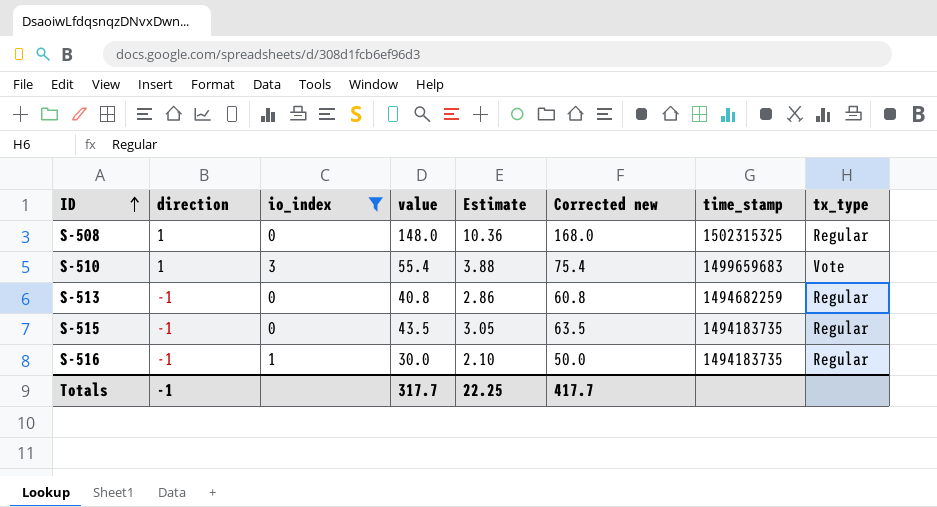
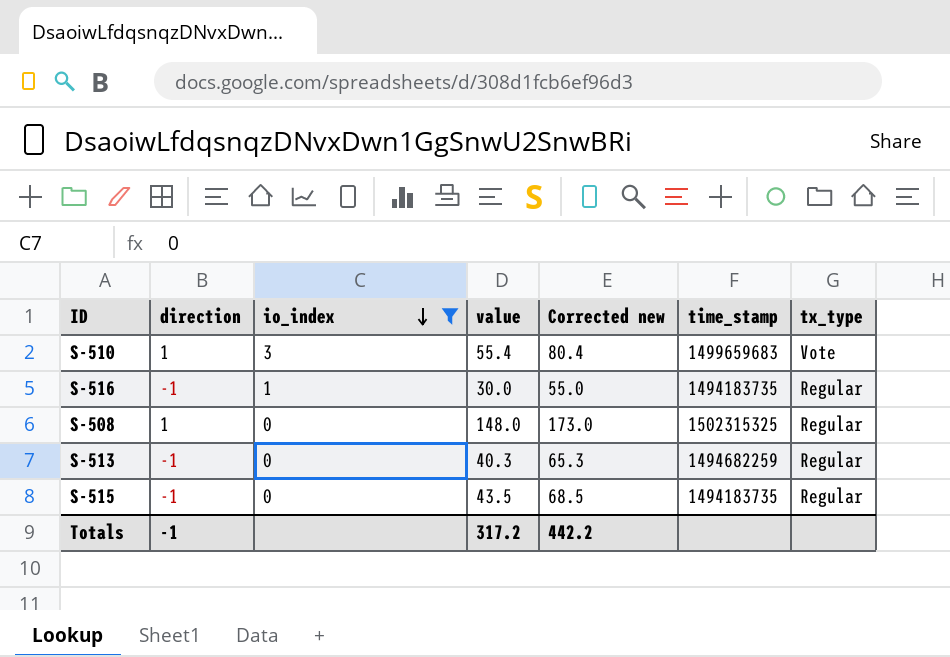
row order: ID ascending -> io_index descending
column Estimate | formula: [value] * 0.07 -> none
column Corrected new | formula: [value] + 20 -> [value] + 25
S-513 | value: 40.8 -> 40.3
Totals | value: 317.7 -> 317.2
Totals | Corrected new: 417.7 -> 442.2

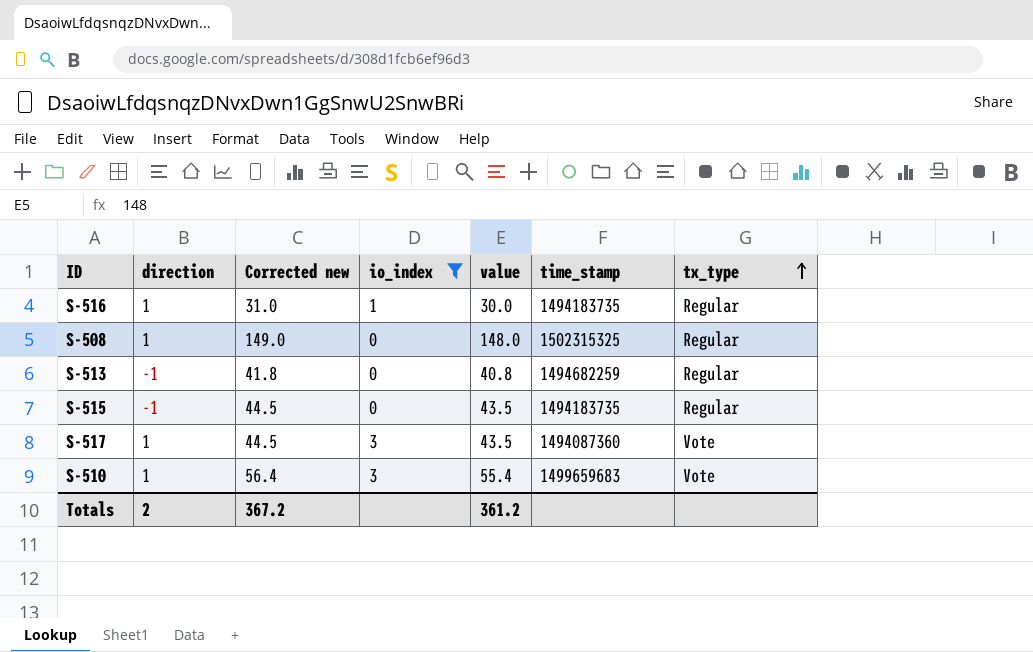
row order: io_index descending -> tx_type ascending
column Corrected new | formula: [value] + 25 -> [value] + 1
column Corrected new | position: 5 -> 3
S-516 | direction: -1 -> 1
S-513 | value: 40.3 -> 40.8
row S-517: none -> 1 | 44.5 | 3 | 43.5 | 1494087360 | Vote
Totals | direction: -1 -> 2
Totals | Corrected new: 442.2 -> 367.2
Totals | value: 317.2 -> 361.2

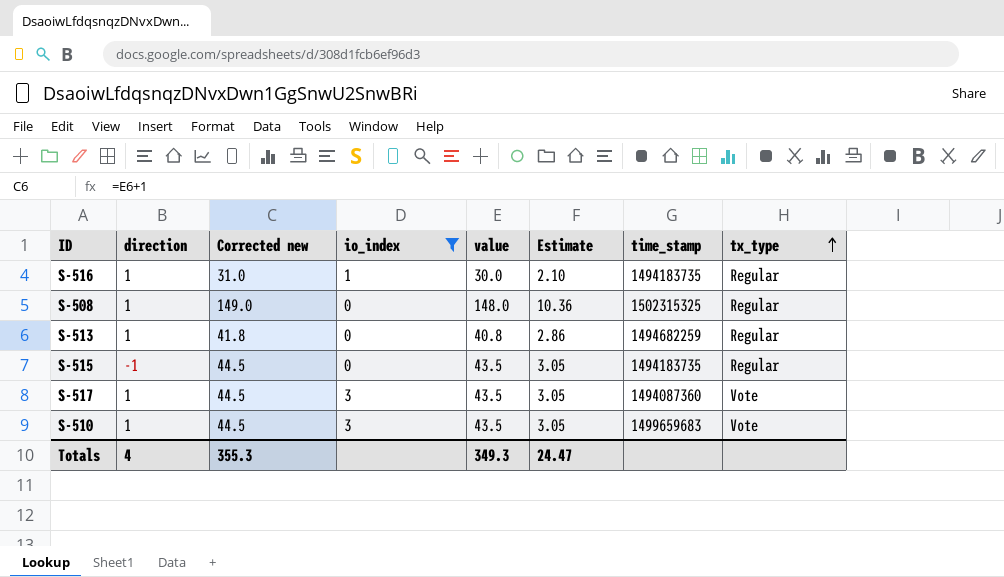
column Estimate | formula: none -> [value] * 0.07
S-513 | direction: -1 -> 1
S-510 | Corrected new: 56.4 -> 44.5
S-510 | value: 55.4 -> 43.5
Totals | direction: 2 -> 4
Totals | Corrected new: 367.2 -> 355.3
Totals | value: 361.2 -> 349.3

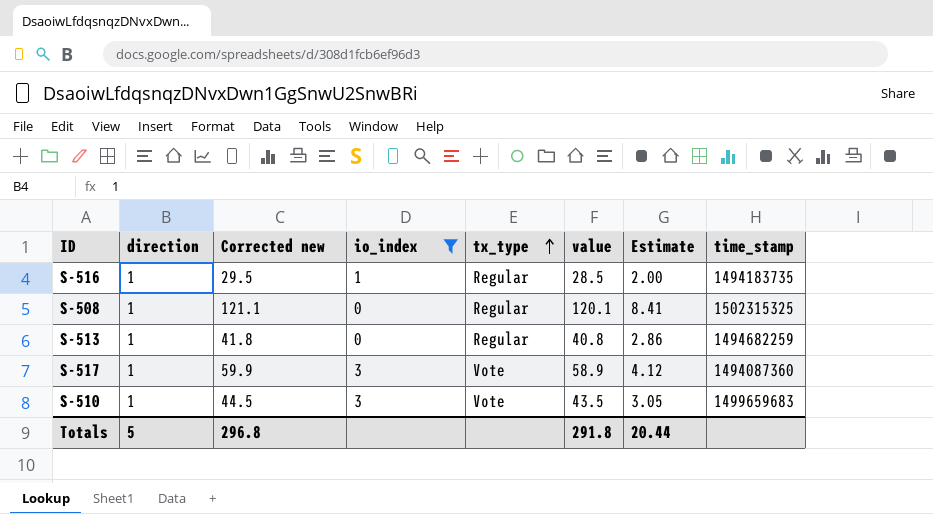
column tx_type | position: 8 -> 5
row S-515: -1 | 44.5 | 0 | 43.5 | 3.05 | 1494183735 | Regular -> none
S-516 | Corrected new: 31.0 -> 29.5
S-516 | value: 30.0 -> 28.5
S-516 | Estimate: 2.10 -> 2.00
S-508 | Corrected new: 149.0 -> 121.1
S-508 | value: 148.0 -> 120.1
S-508 | Estimate: 10.36 -> 8.41
S-517 | Corrected new: 44.5 -> 59.9
S-517 | value: 43.5 -> 58.9
S-517 | Estimate: 3.05 -> 4.12
Totals | direction: 4 -> 5
Totals | Corrected new: 355.3 -> 296.8
Totals | value: 349.3 -> 291.8
Totals | Estimate: 24.47 -> 20.44

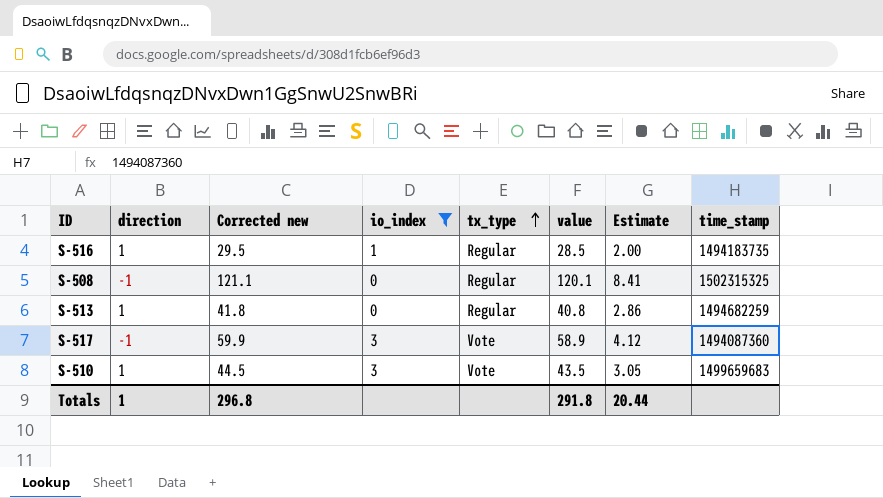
S-508 | direction: 1 -> -1
S-517 | direction: 1 -> -1
Totals | direction: 5 -> 1

